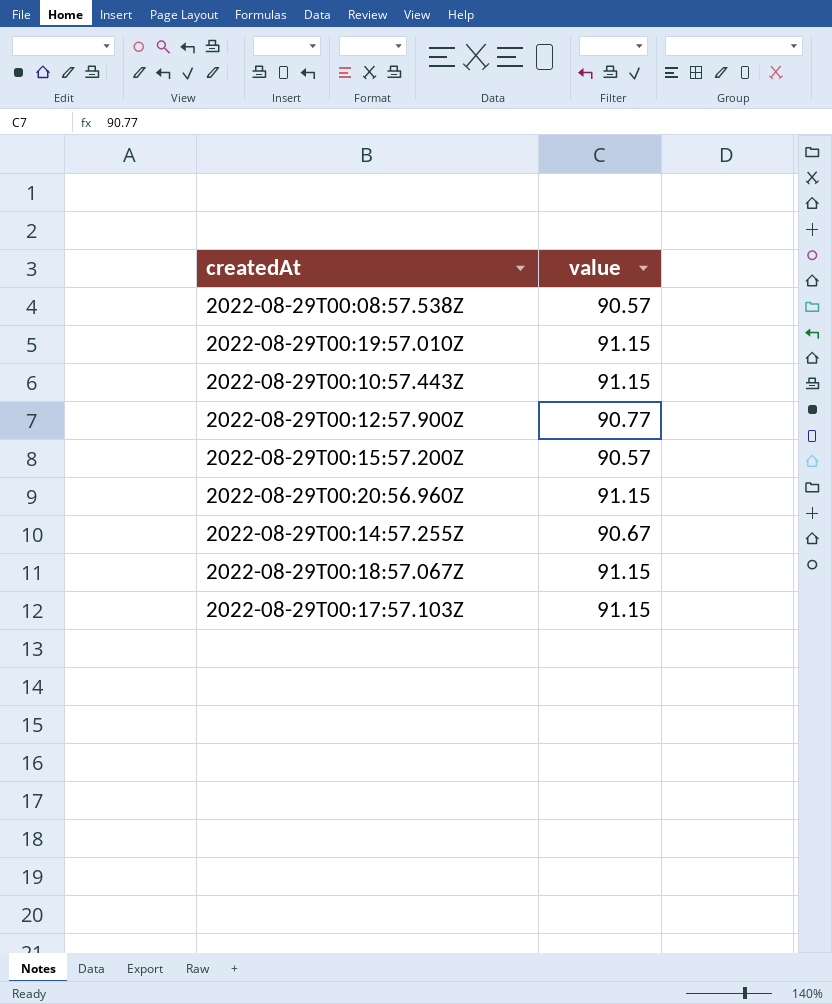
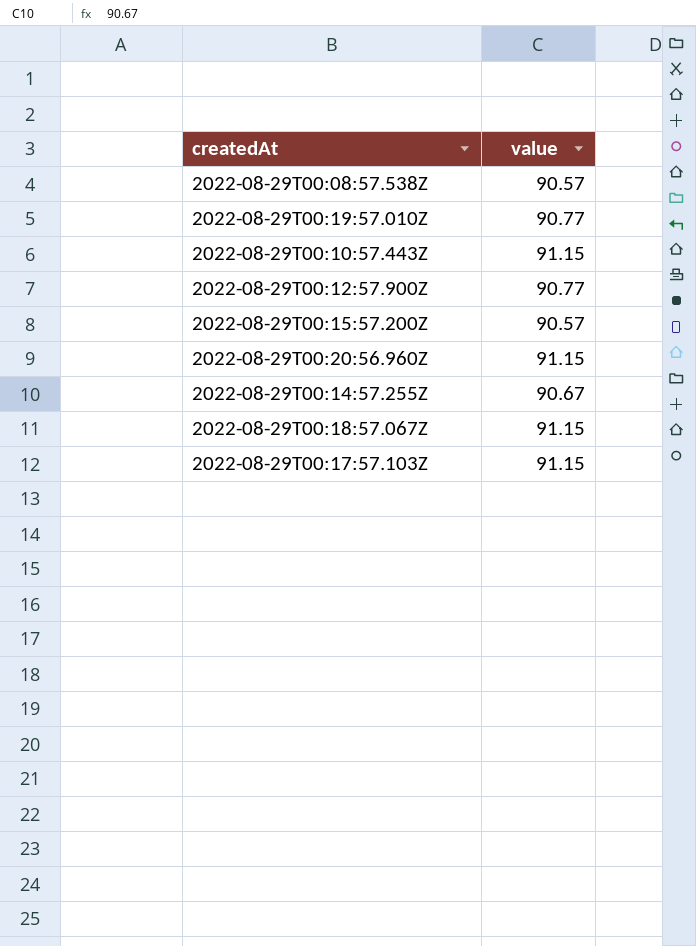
2022-08-29T00:19:57.010Z | value: 91.15 -> 90.77

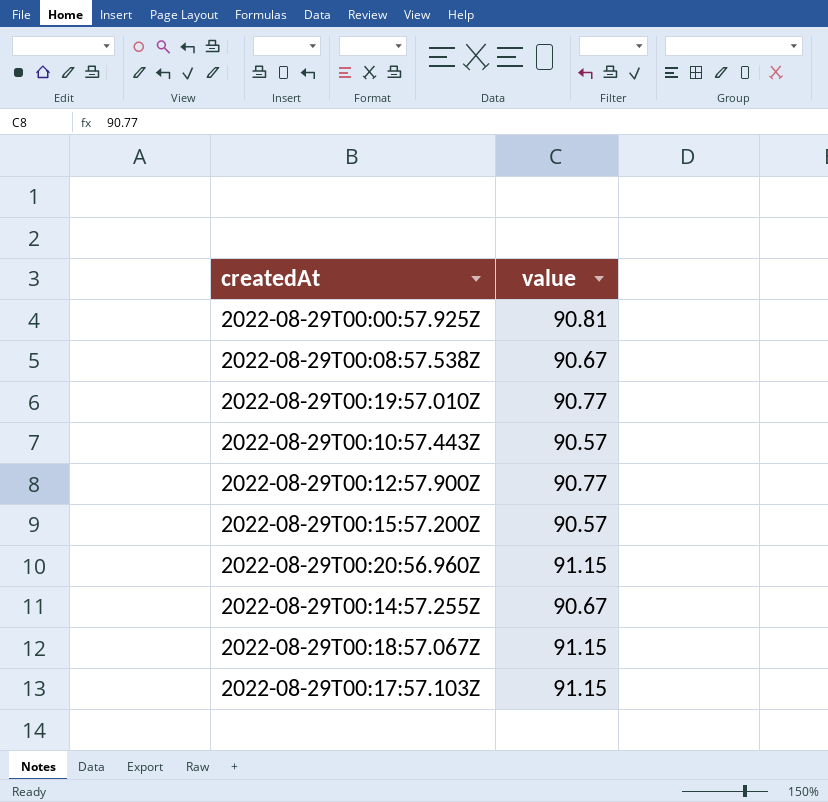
row 2022-08-29T00:00:57.925Z: none -> 90.81
2022-08-29T00:08:57.538Z | value: 90.57 -> 90.67
2022-08-29T00:10:57.443Z | value: 91.15 -> 90.57

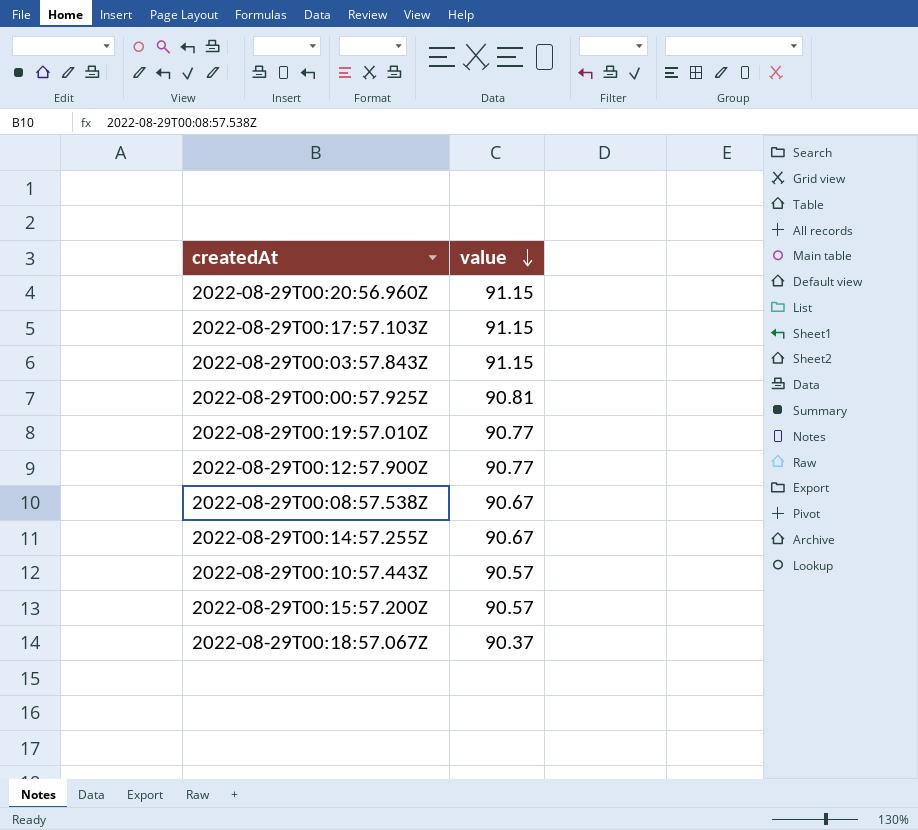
row order: none -> value descending
row 2022-08-29T00:03:57.843Z: none -> 91.15
2022-08-29T00:18:57.067Z | value: 91.15 -> 90.37

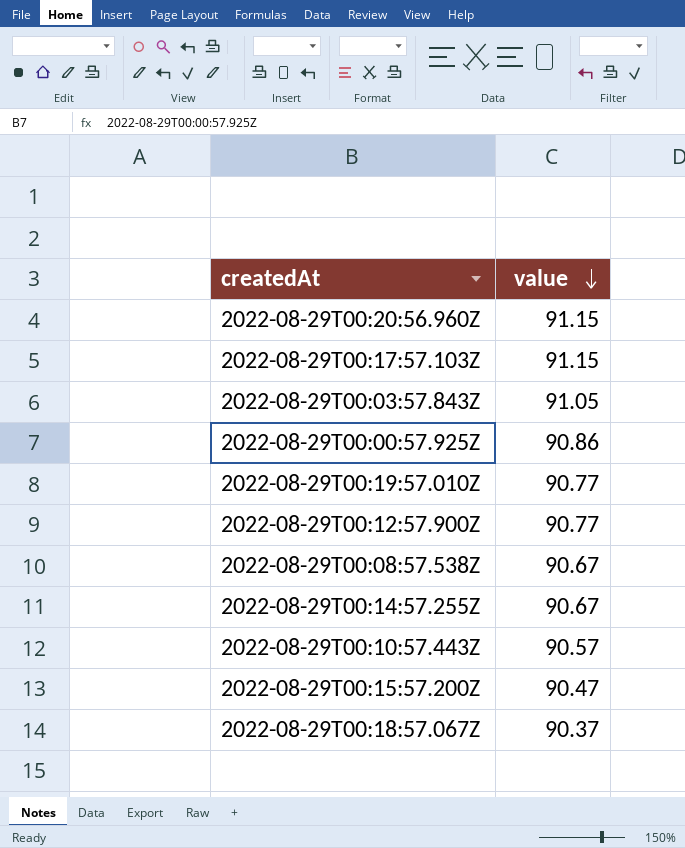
2022-08-29T00:03:57.843Z | value: 91.15 -> 91.05
2022-08-29T00:00:57.925Z | value: 90.81 -> 90.86
2022-08-29T00:15:57.200Z | value: 90.57 -> 90.47

